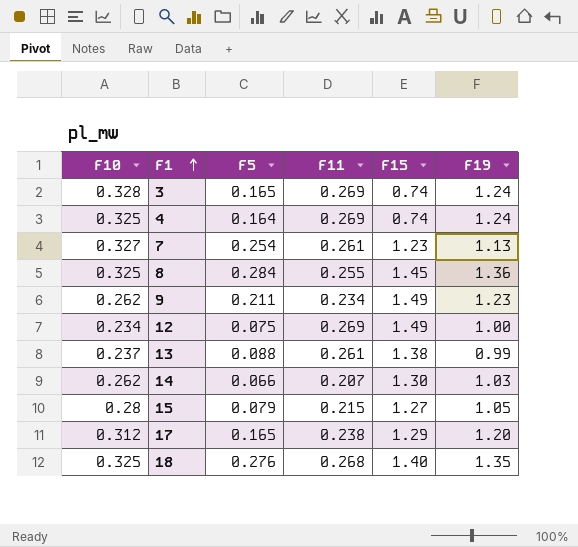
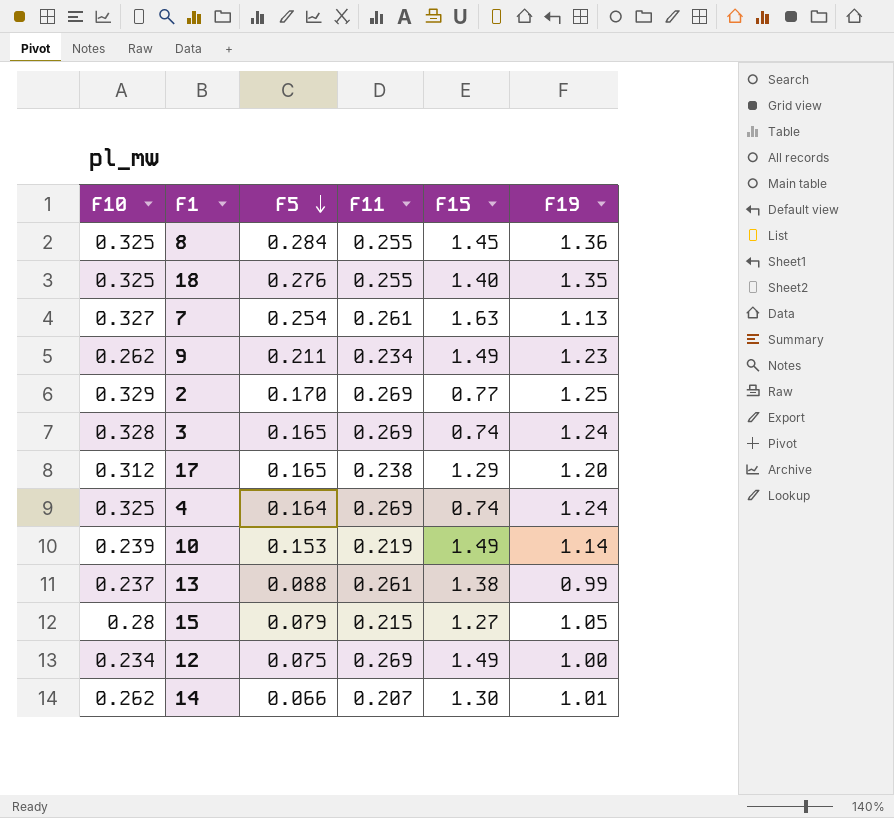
row order: F1 ascending -> F5 descending
18 | F11: 0.268 -> 0.255
7 | F15: 1.23 -> 1.63
row 2: none -> 0.329 | 0.170 | 0.269 | 0.77 | 1.25
row 10: none -> 0.239 | 0.153 | 0.219 | 1.49 | 1.14
14 | F19: 1.03 -> 1.01

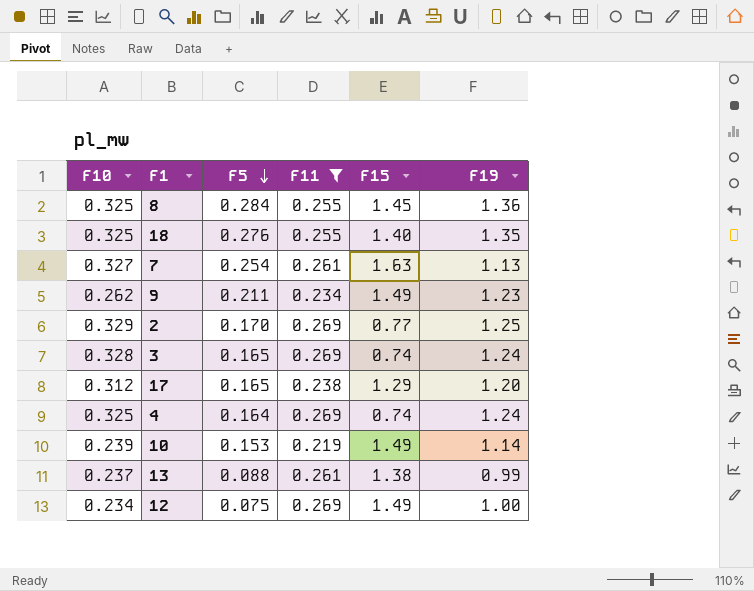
filter: none -> F11 >= 0.219

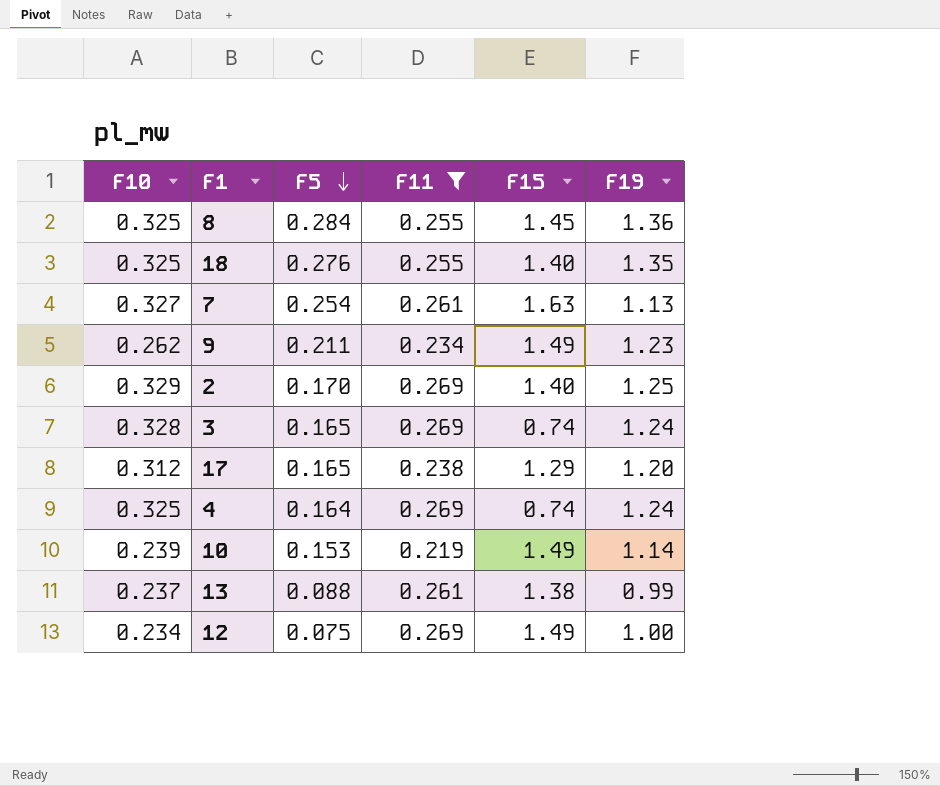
2 | F15: 0.77 -> 1.40

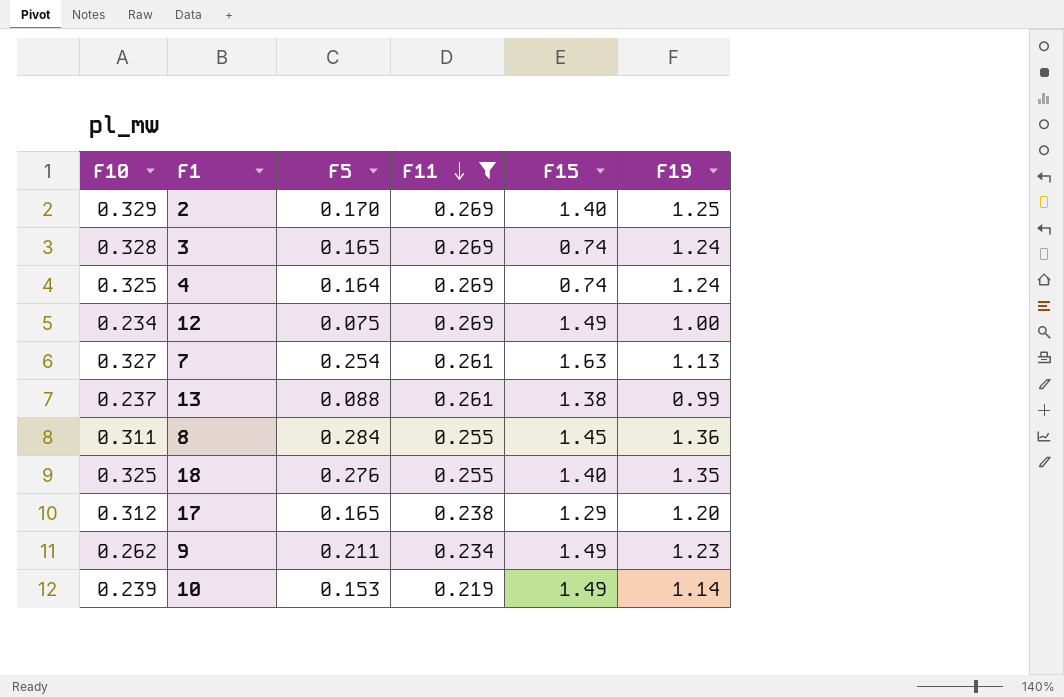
row order: F5 descending -> F11 descending
8 | F10: 0.325 -> 0.311

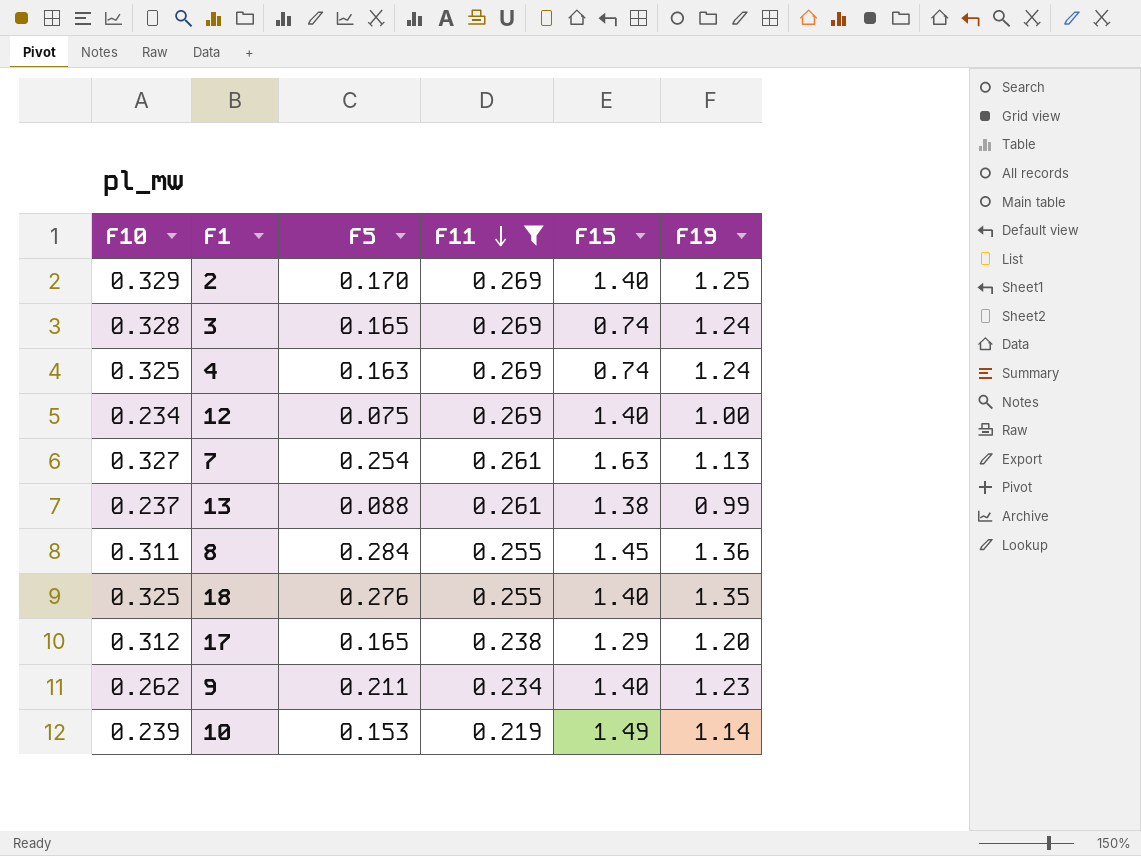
4 | F5: 0.164 -> 0.163
12 | F15: 1.49 -> 1.40
9 | F15: 1.49 -> 1.40

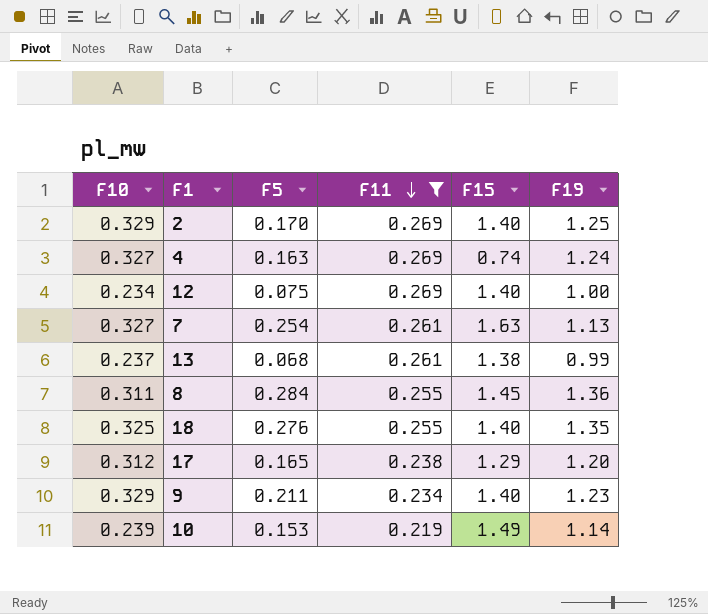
row 3: 0.328 | 0.165 | 0.269 | 0.74 | 1.24 -> none
4 | F10: 0.325 -> 0.327
13 | F5: 0.088 -> 0.068
9 | F10: 0.262 -> 0.329

